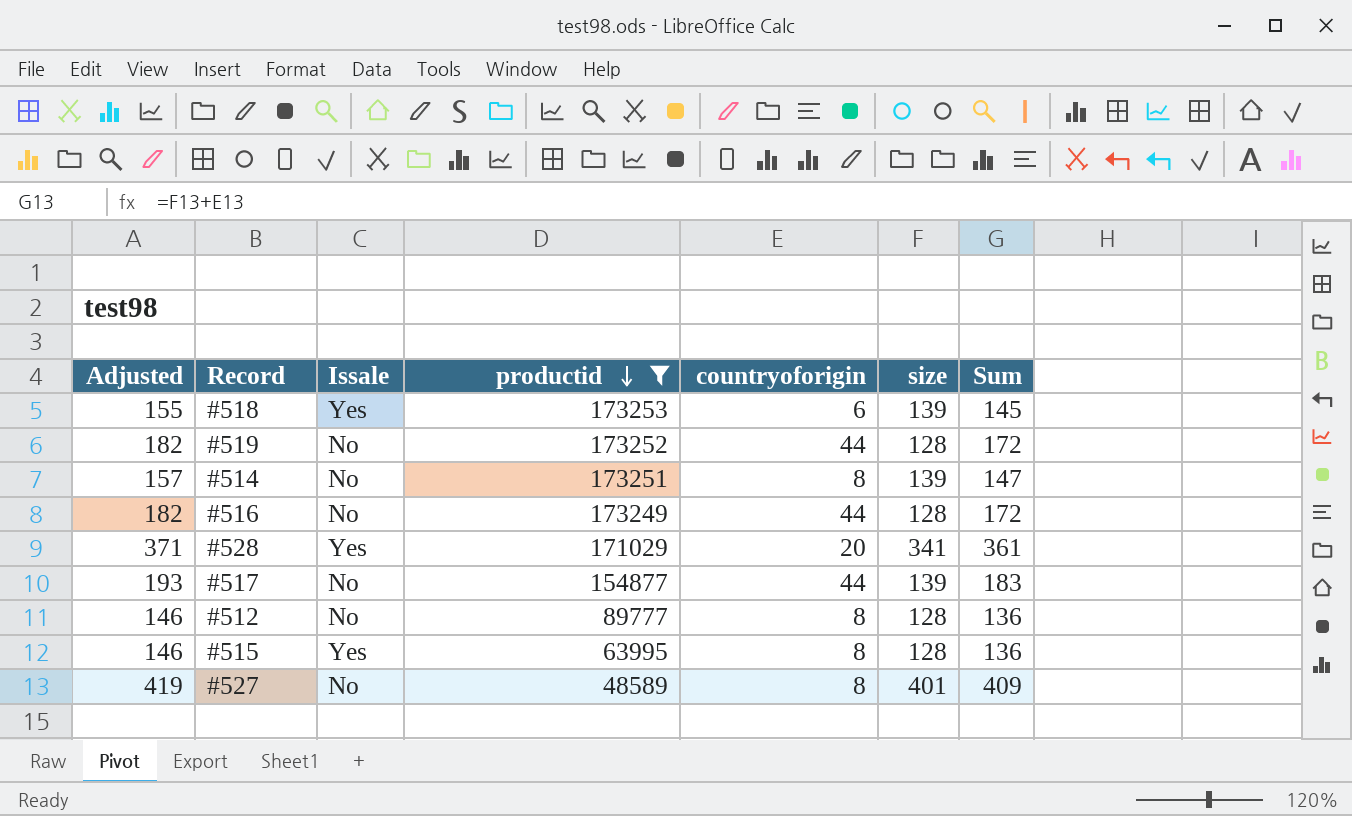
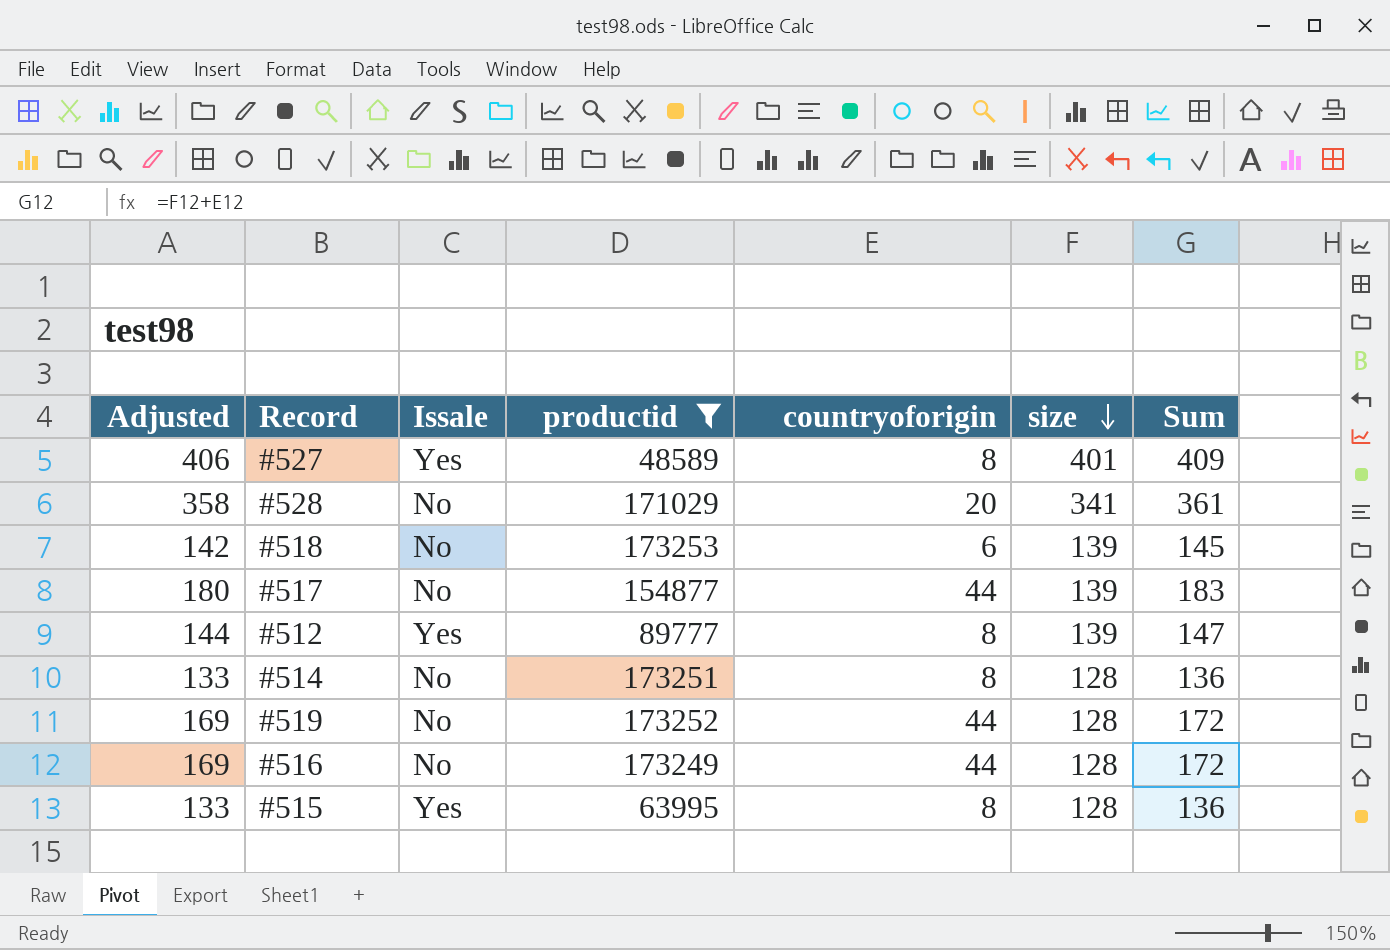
row order: productid descending -> size descending
column Adjusted | formula: [Sum] + 10 -> [Sum] - 3
#527 | Issale: No -> Yes
#528 | Issale: Yes -> No
#518 | Issale: Yes -> No
#512 | Issale: No -> Yes
#512 | size: 128 -> 139
#512 | Sum: 136 -> 147
#514 | size: 139 -> 128
#514 | Sum: 147 -> 136

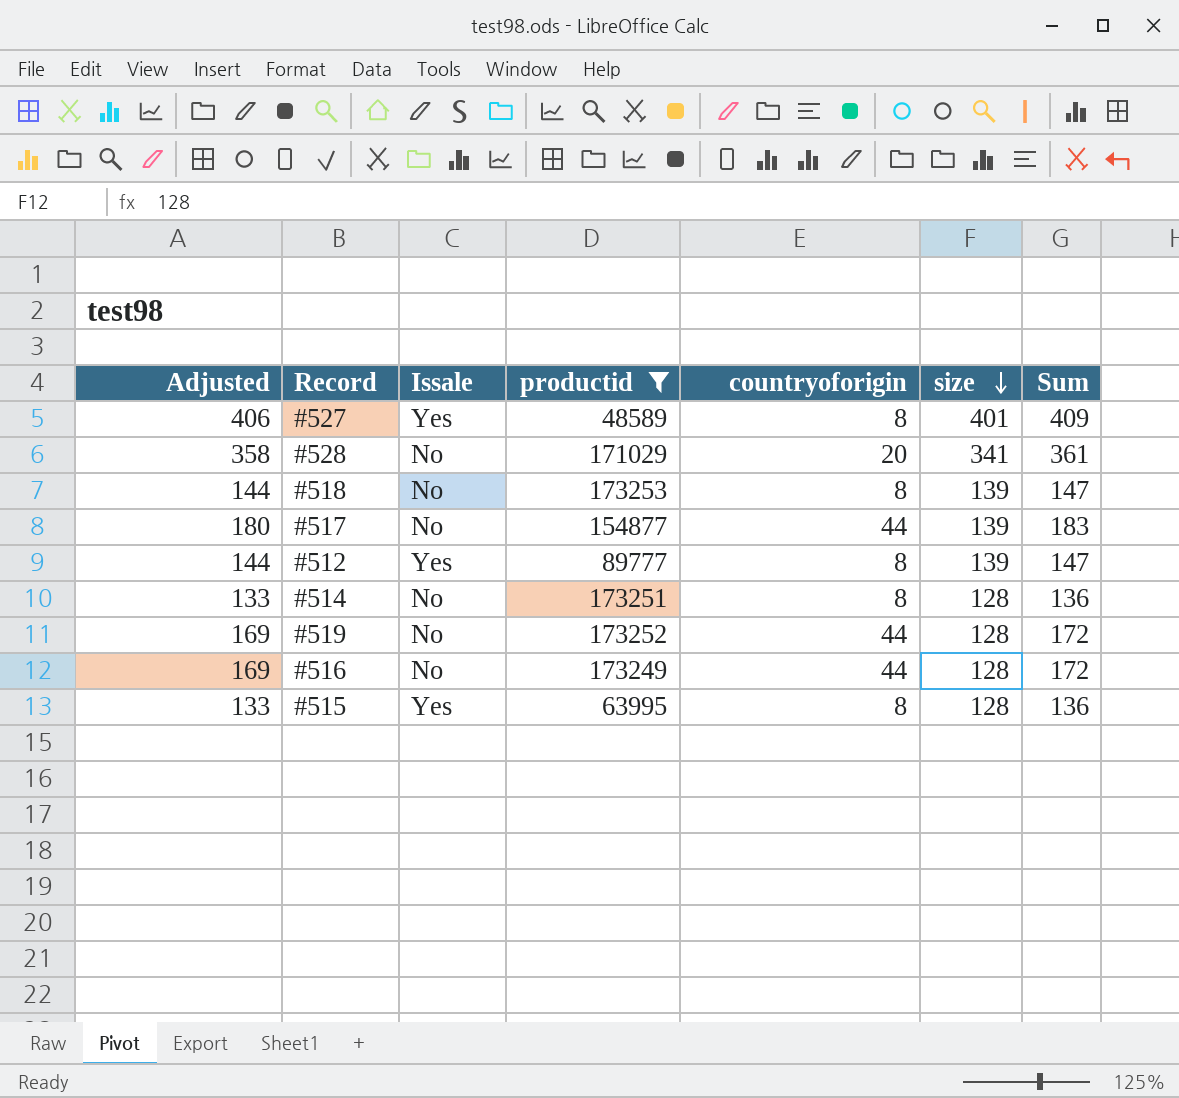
#518 | Adjusted: 142 -> 144
#518 | countryoforigin: 6 -> 8
#518 | Sum: 145 -> 147

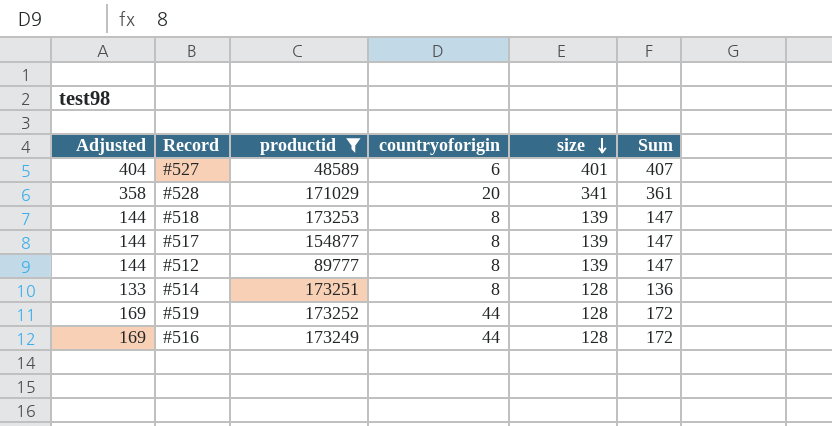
column Issale | position: 3 -> none
row #515: 133 | Yes | 63995 | 8 | 128 | 136 -> none
#527 | Adjusted: 406 -> 404
#527 | countryoforigin: 8 -> 6
#527 | Sum: 409 -> 407
#517 | Adjusted: 180 -> 144
#517 | countryoforigin: 44 -> 8
#517 | Sum: 183 -> 147

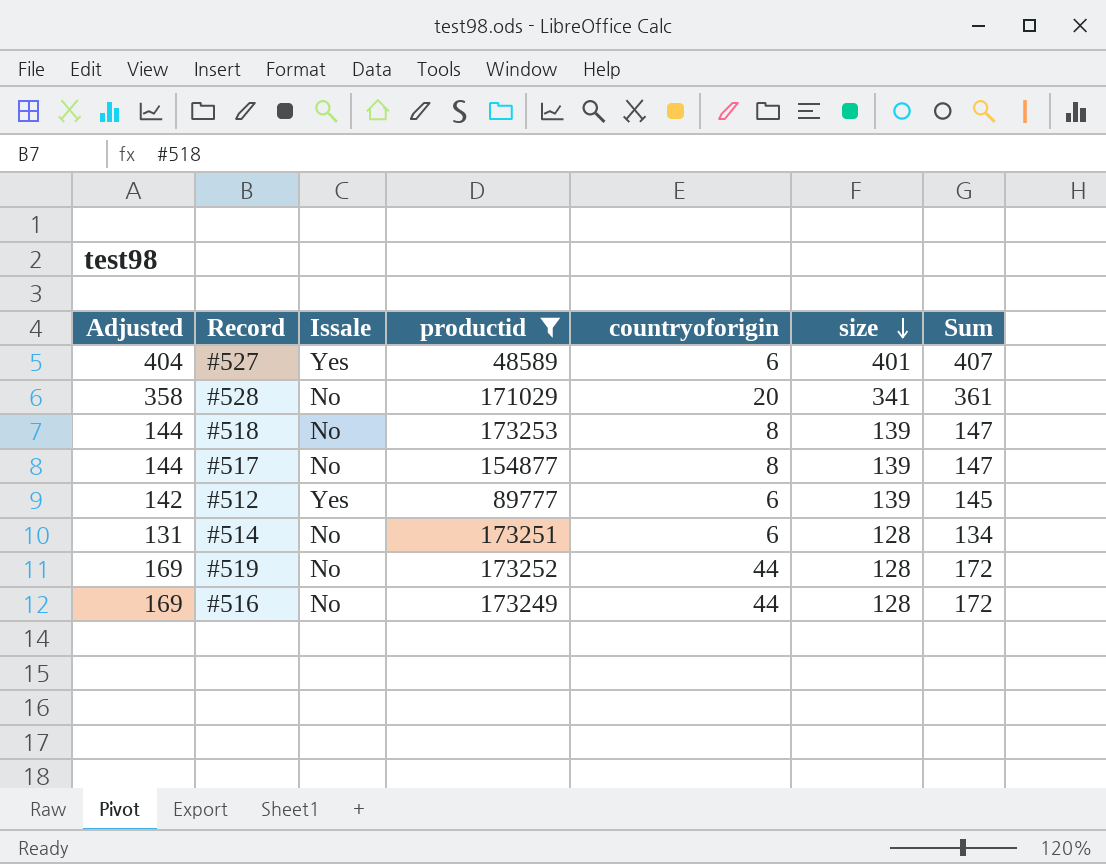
column Issale | position: none -> 3
#512 | Adjusted: 144 -> 142
#512 | countryoforigin: 8 -> 6
#512 | Sum: 147 -> 145
#514 | Adjusted: 133 -> 131
#514 | countryoforigin: 8 -> 6
#514 | Sum: 136 -> 134

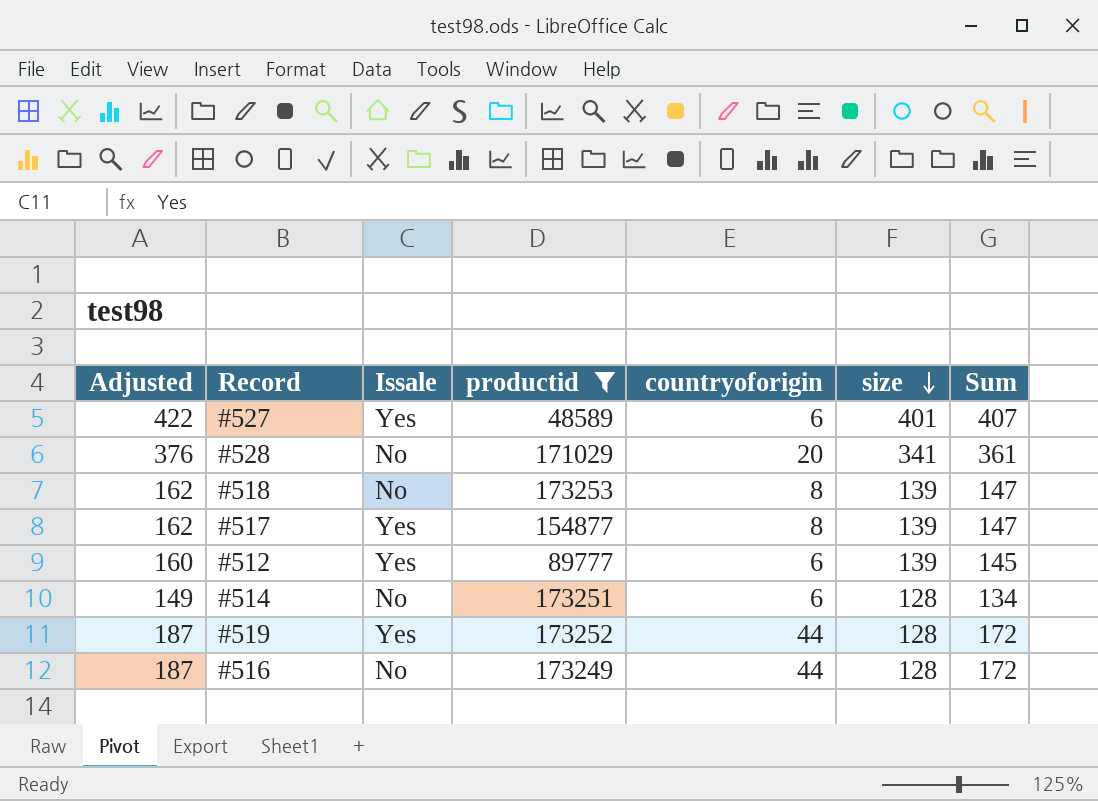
column Adjusted | formula: [Sum] - 3 -> [Sum] + 15
#517 | Issale: No -> Yes
#519 | Issale: No -> Yes

